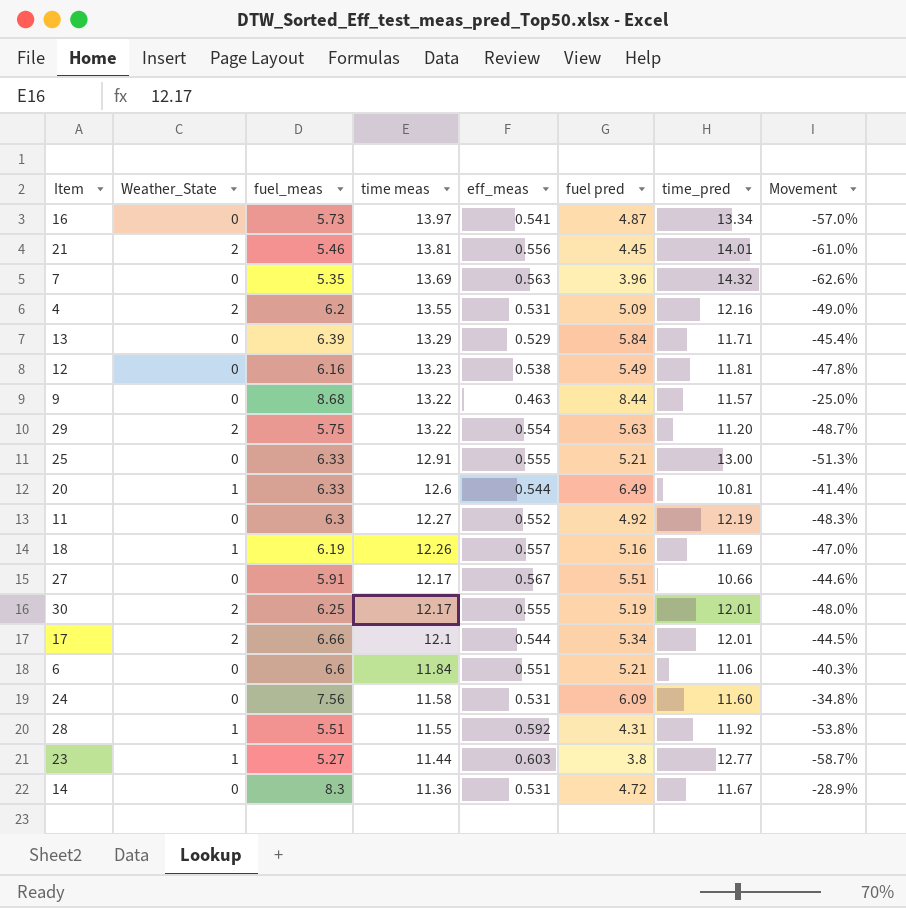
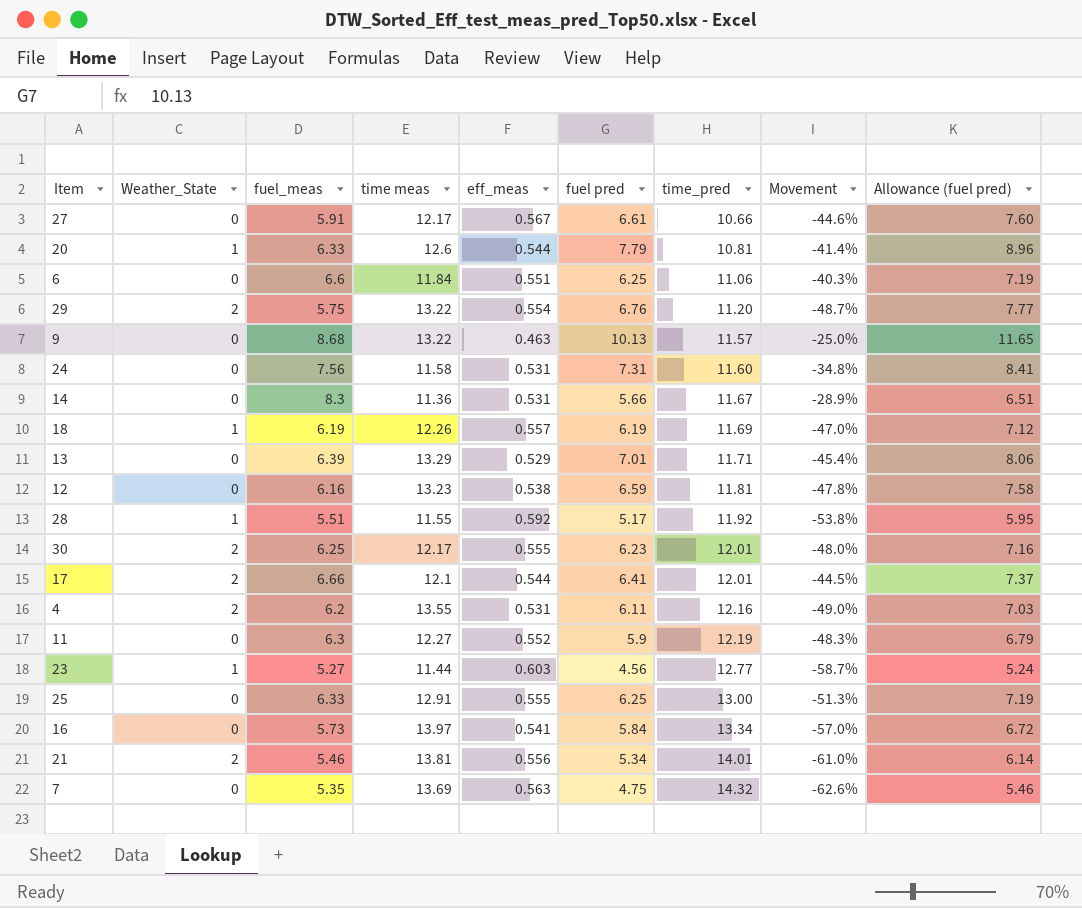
row order: time meas descending -> time_pred ascending
column Allowance (fuel pred) | formula: none -> [fuel pred] * 1.15
27 | fuel pred: 5.51 -> 6.61
20 | fuel pred: 6.49 -> 7.79
6 | fuel pred: 5.21 -> 6.25
29 | fuel pred: 5.63 -> 6.76
9 | fuel pred: 8.44 -> 10.13
24 | fuel pred: 6.09 -> 7.31
14 | fuel pred: 4.72 -> 5.66
18 | fuel pred: 5.16 -> 6.19
13 | fuel pred: 5.84 -> 7.01
12 | fuel pred: 5.49 -> 6.59
28 | fuel pred: 4.31 -> 5.17
30 | fuel pred: 5.19 -> 6.23
17 | fuel pred: 5.34 -> 6.41
4 | fuel pred: 5.09 -> 6.11
11 | fuel pred: 4.92 -> 5.9
23 | fuel pred: 3.8 -> 4.56
25 | fuel pred: 5.21 -> 6.25
16 | fuel pred: 4.87 -> 5.84
21 | fuel pred: 4.45 -> 5.34
7 | fuel pred: 3.96 -> 4.75

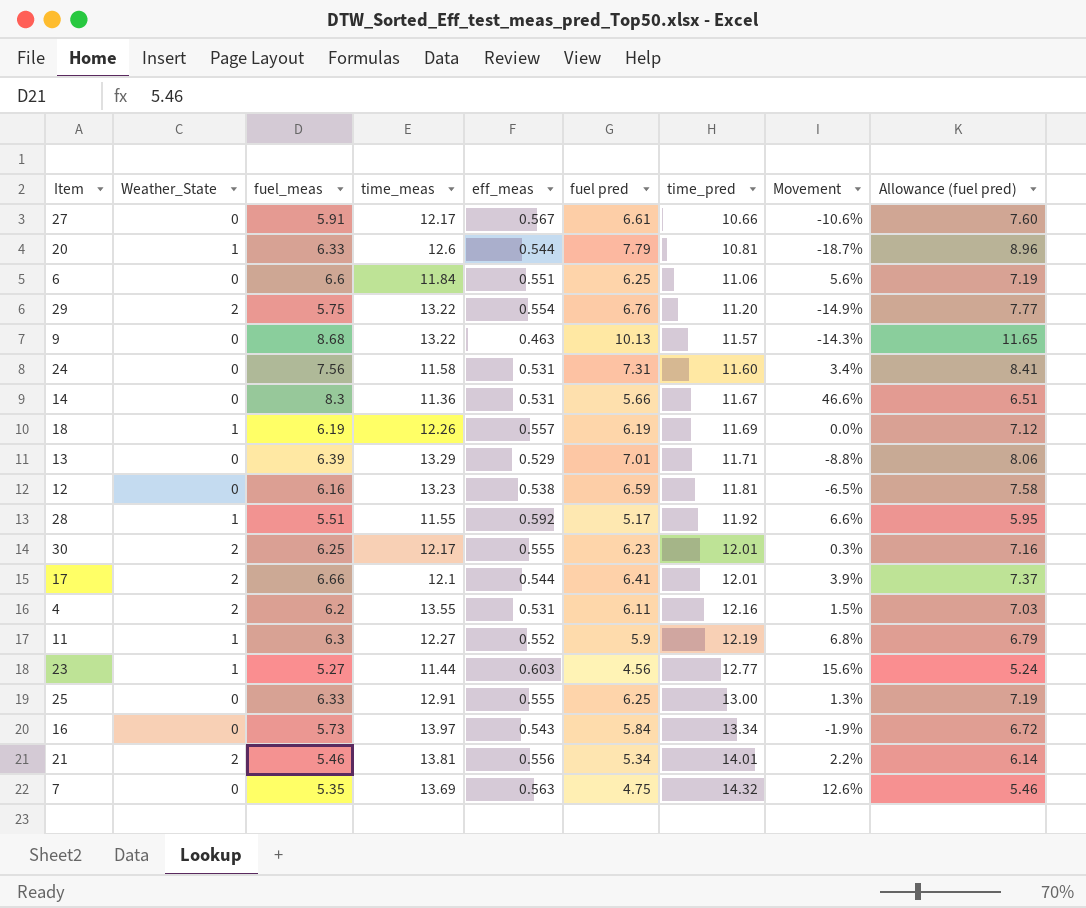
column name: time meas -> time_meas
column Movement | formula: ([fuel_meas] - [time_pred]) / [time_pred] -> ([fuel_meas] - [fuel pred]) / [fuel pred]
11 | Weather_State: 0 -> 1
16 | eff_meas: 0.541 -> 0.543

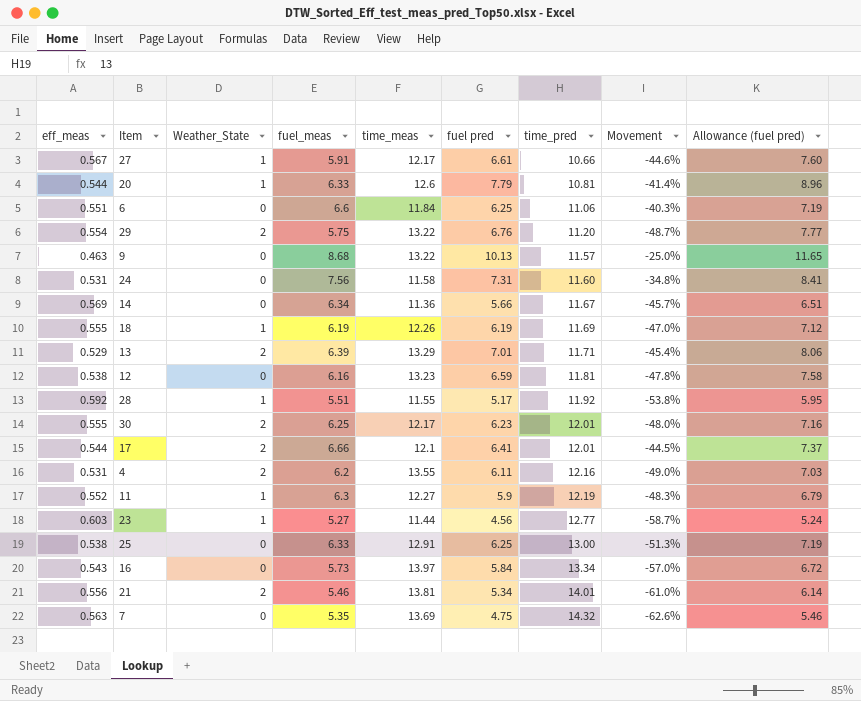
column eff_meas | position: 5 -> 1
column Movement | formula: ([fuel_meas] - [fuel pred]) / [fuel pred] -> ([fuel_meas] - [time_pred]) / [time_pred]
27 | Weather_State: 0 -> 1
14 | eff_meas: 0.531 -> 0.569
14 | fuel_meas: 8.3 -> 6.34
18 | eff_meas: 0.557 -> 0.555
13 | Weather_State: 0 -> 2
25 | eff_meas: 0.555 -> 0.538

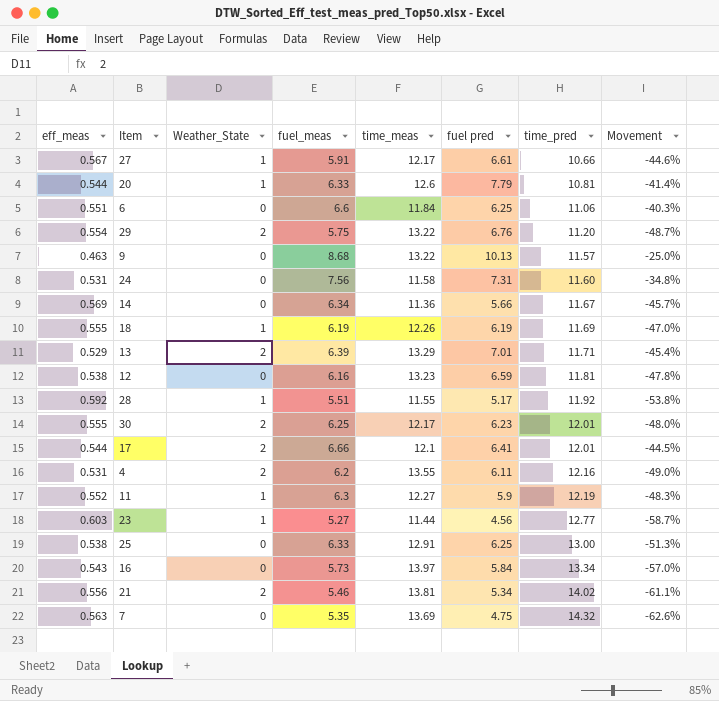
column Allowance (fuel pred) | formula: [fuel pred] * 1.15 -> none
21 | time_pred: 14.01 -> 14.02
21 | Movement: -61.0% -> -61.1%

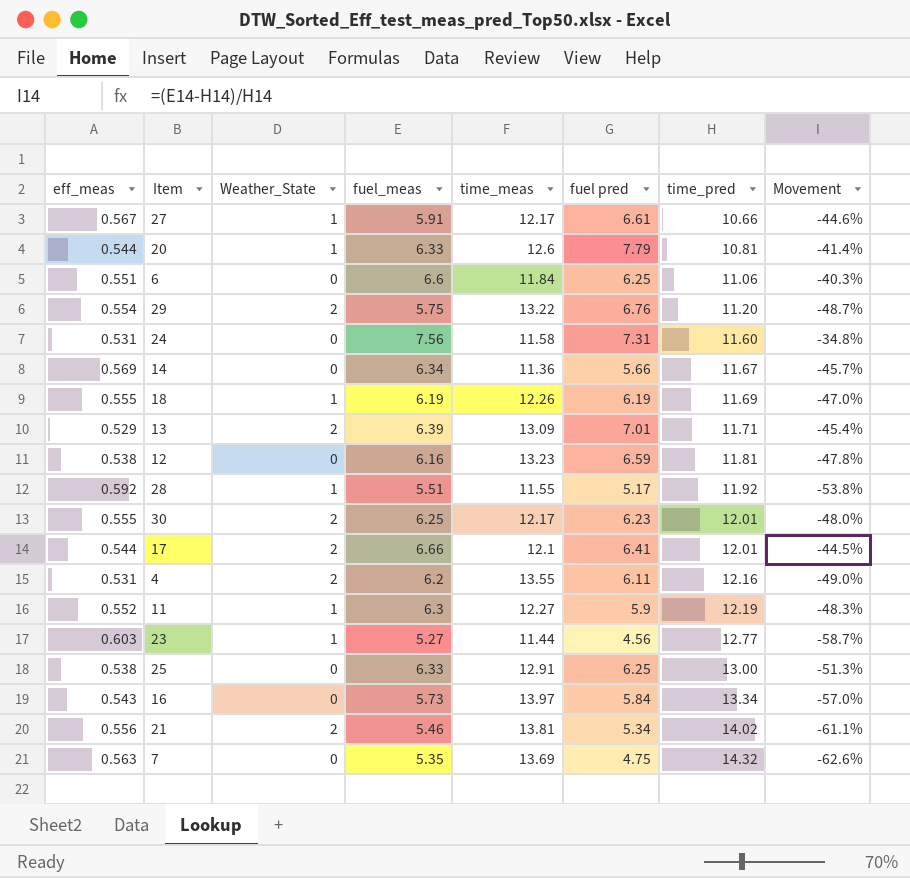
row 9: 0.463 | 0 | 8.68 | 13.22 | 10.13 | 11.57 | -25.0% -> none
13 | time_meas: 13.29 -> 13.09

